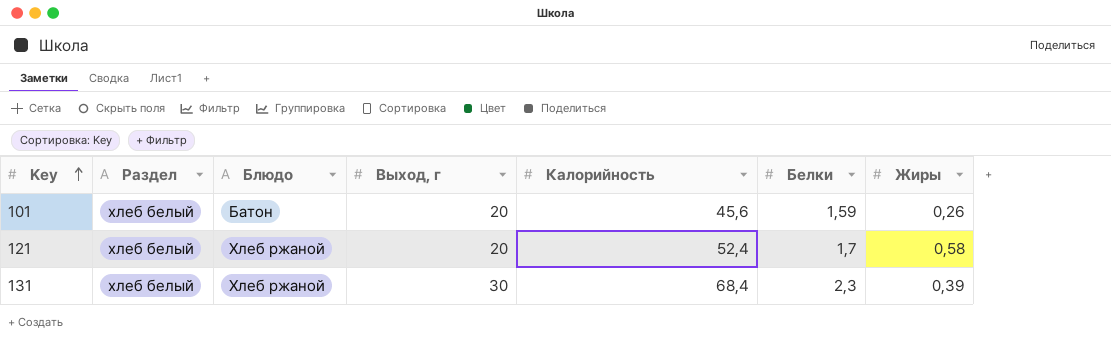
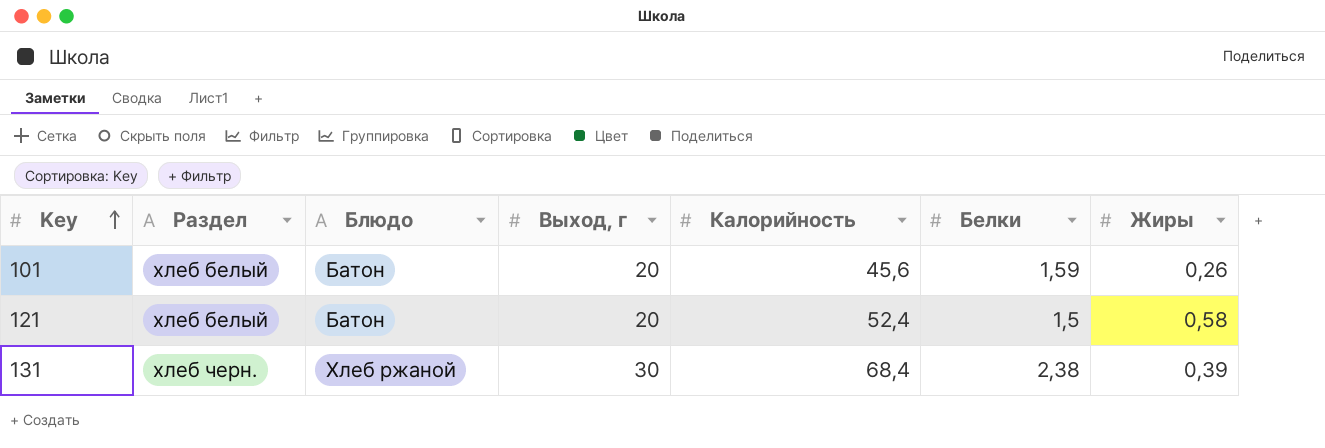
121 | Блюдо: Хлеб ржаной -> Батон
121 | Белки: 1,7 -> 1,5
131 | Раздел: хлеб белый -> хлеб черн.
131 | Белки: 2,3 -> 2,38

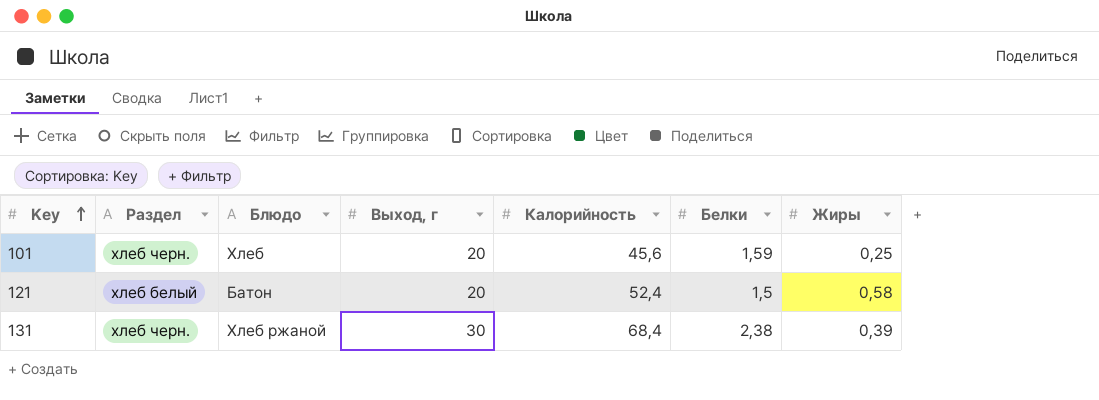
101 | Раздел: хлеб белый -> хлеб черн.
101 | Блюдо: Батон -> Хлеб
101 | Жиры: 0,26 -> 0,25

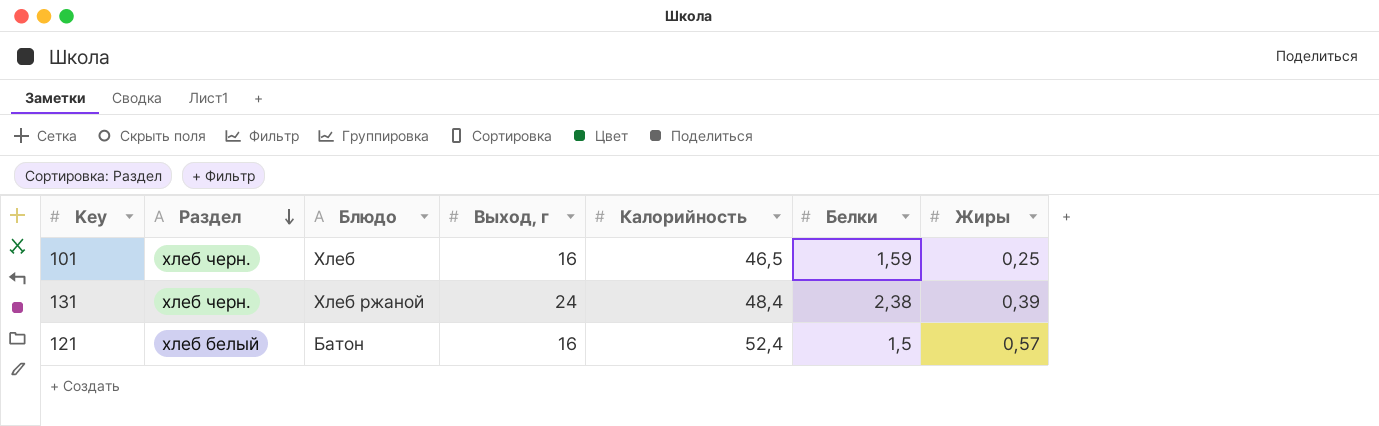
row order: Key ascending -> Раздел descending
101 | Выход, г: 20 -> 16
101 | Калорийность: 45,6 -> 46,5
131 | Выход, г: 30 -> 24
131 | Калорийность: 68,4 -> 48,4
121 | Выход, г: 20 -> 16
121 | Жиры: 0,58 -> 0,57

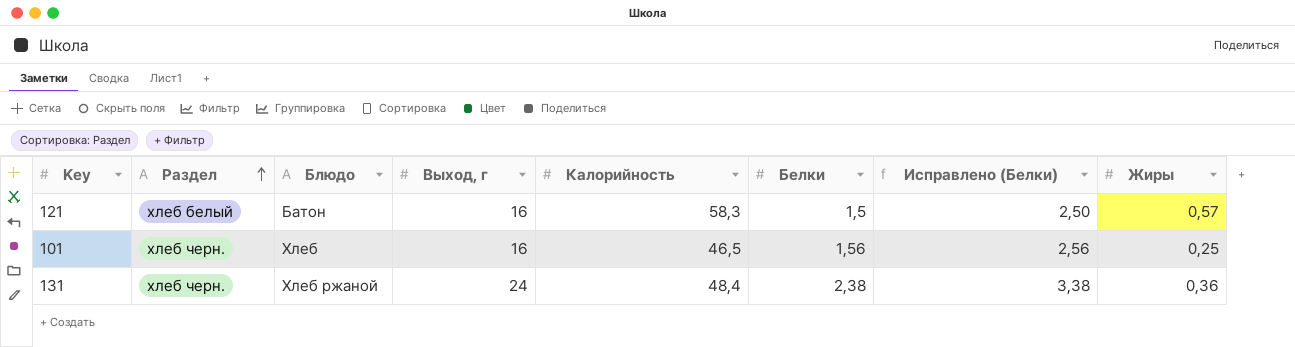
row order: Раздел descending -> Раздел ascending
column Исправлено (Белки) | formula: none -> [Белки] + 1
121 | Калорийность: 52,4 -> 58,3
101 | Белки: 1,59 -> 1,56
131 | Жиры: 0,39 -> 0,36

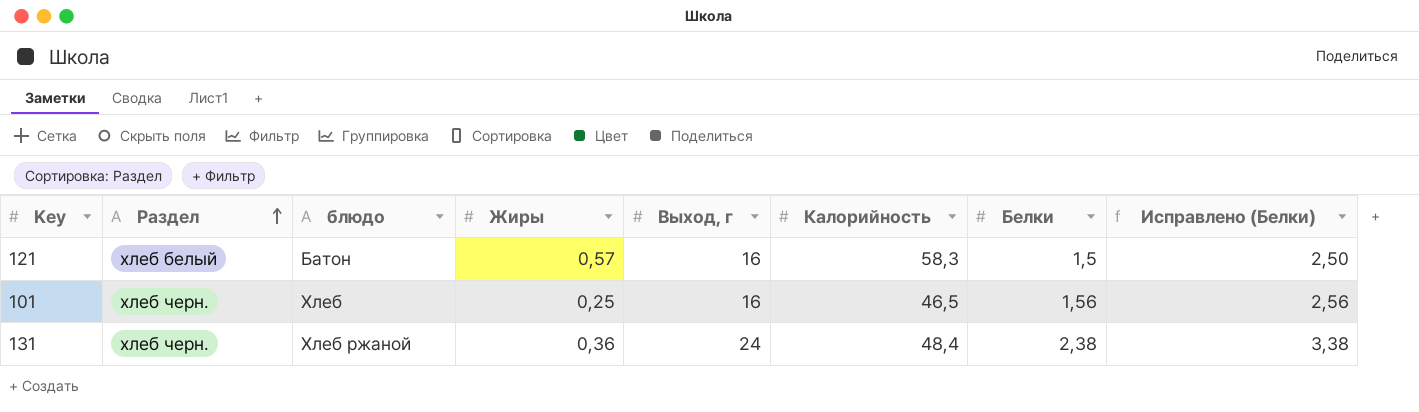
column name: Блюдо -> блюдо
column Жиры | position: 8 -> 4

